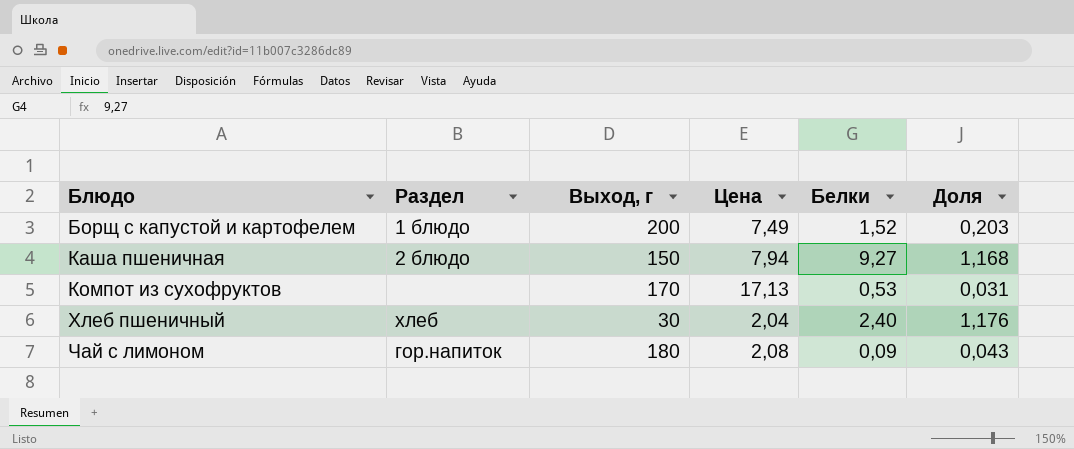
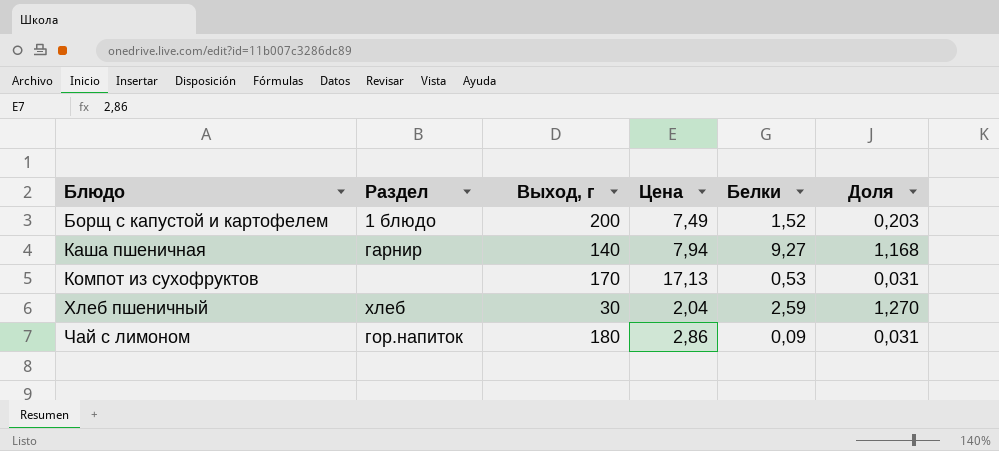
Каша пшеничная | Раздел: 2 блюдо -> гарнир
Каша пшеничная | Выход, г: 150 -> 140
Хлеб пшеничный | Белки: 2,40 -> 2,59
Хлеб пшеничный | Доля: 1,176 -> 1,270
Чай с лимоном | Цена: 2,08 -> 2,86
Чай с лимоном | Доля: 0,043 -> 0,031

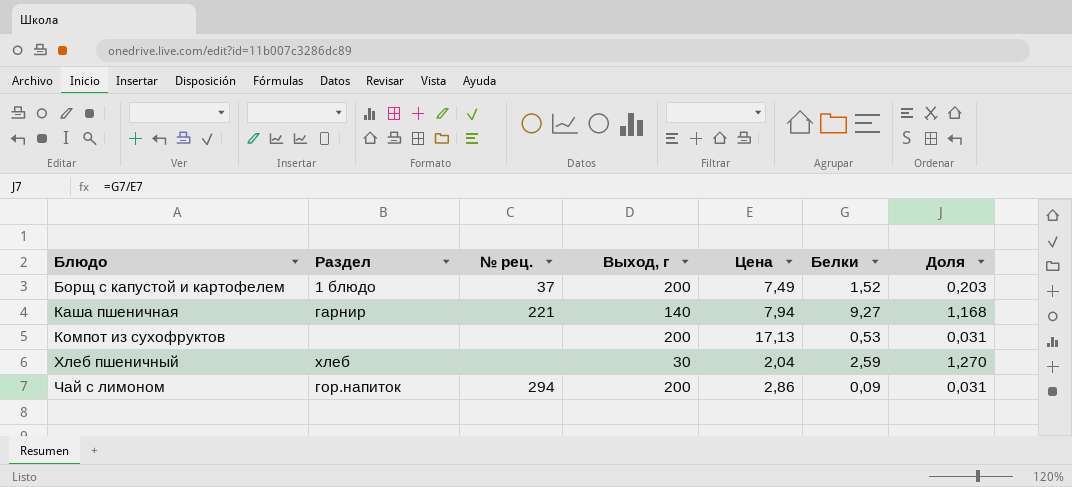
column № рец. | position: none -> 3
Компот из сухофруктов | Выход, г: 170 -> 200
Чай с лимоном | Выход, г: 180 -> 200

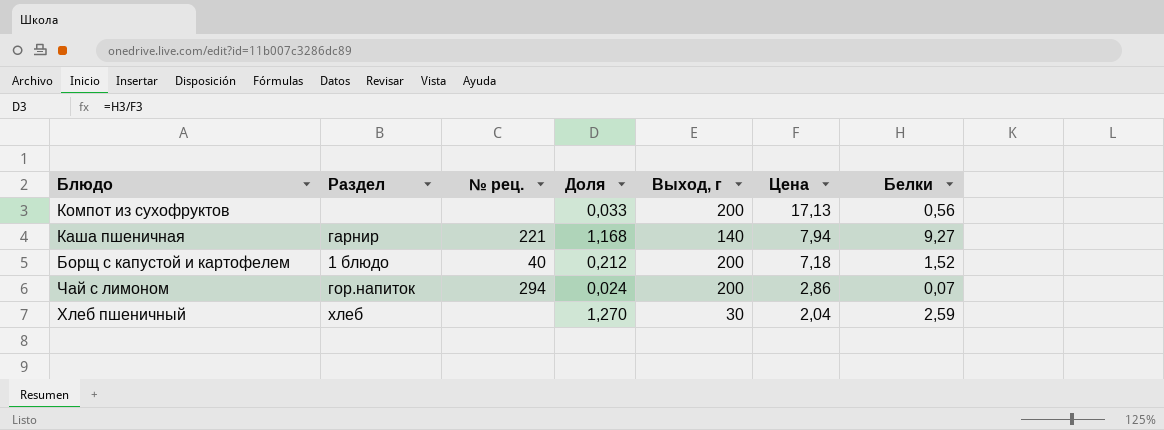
row order: Блюдо ascending -> Цена descending
column Доля | position: 7 -> 4
Компот из сухофруктов | Доля: 0,031 -> 0,033
Компот из сухофруктов | Белки: 0,53 -> 0,56
Борщ с капустой и картофелем | № рец.: 37 -> 40
Борщ с капустой и картофелем | Доля: 0,203 -> 0,212
Борщ с капустой и картофелем | Цена: 7,49 -> 7,18
Чай с лимоном | Доля: 0,031 -> 0,024
Чай с лимоном | Белки: 0,09 -> 0,07

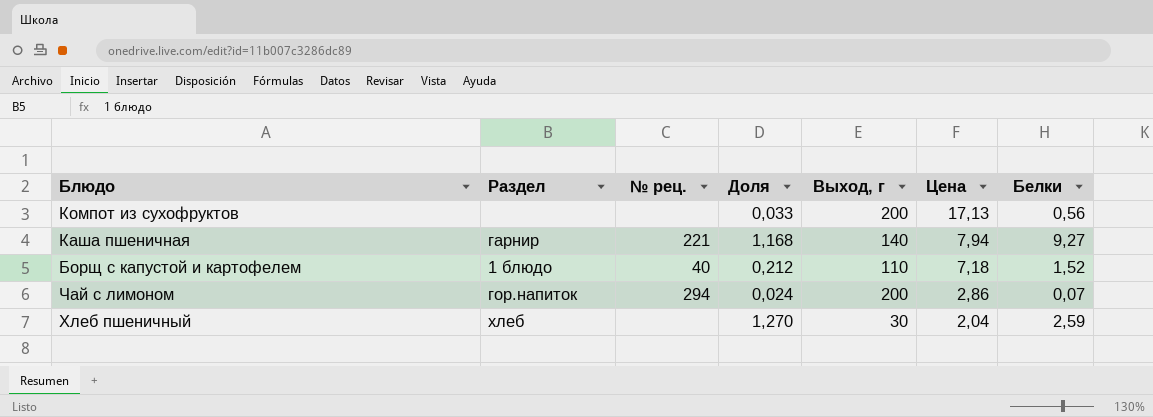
Борщ с капустой и картофелем | Выход, г: 200 -> 110

